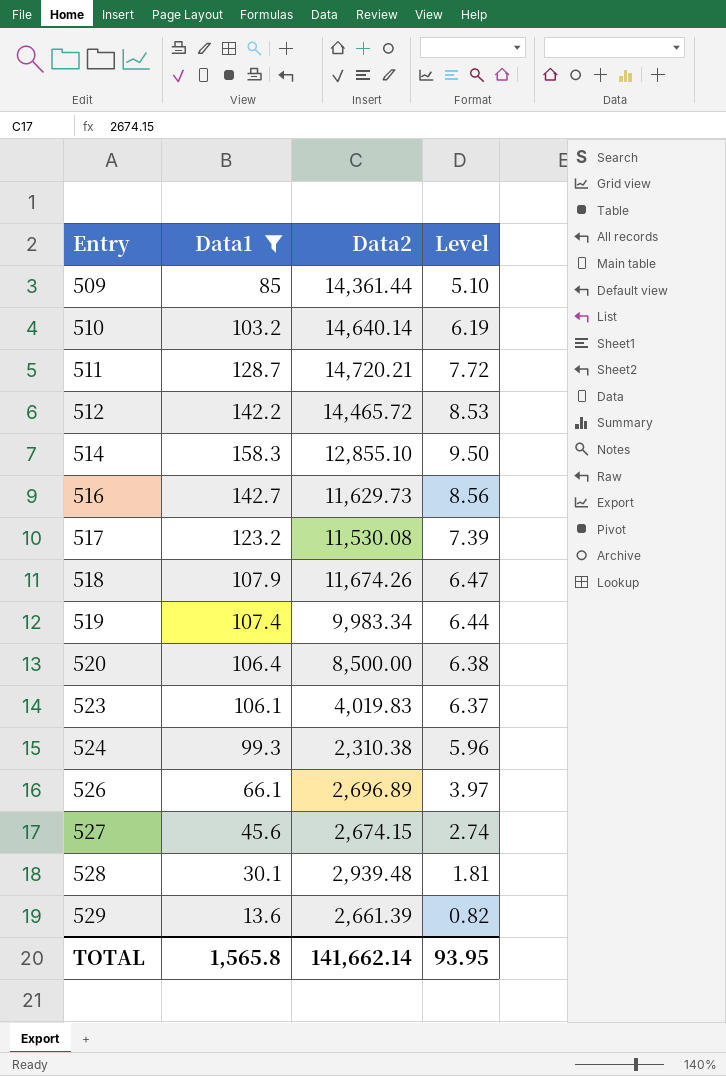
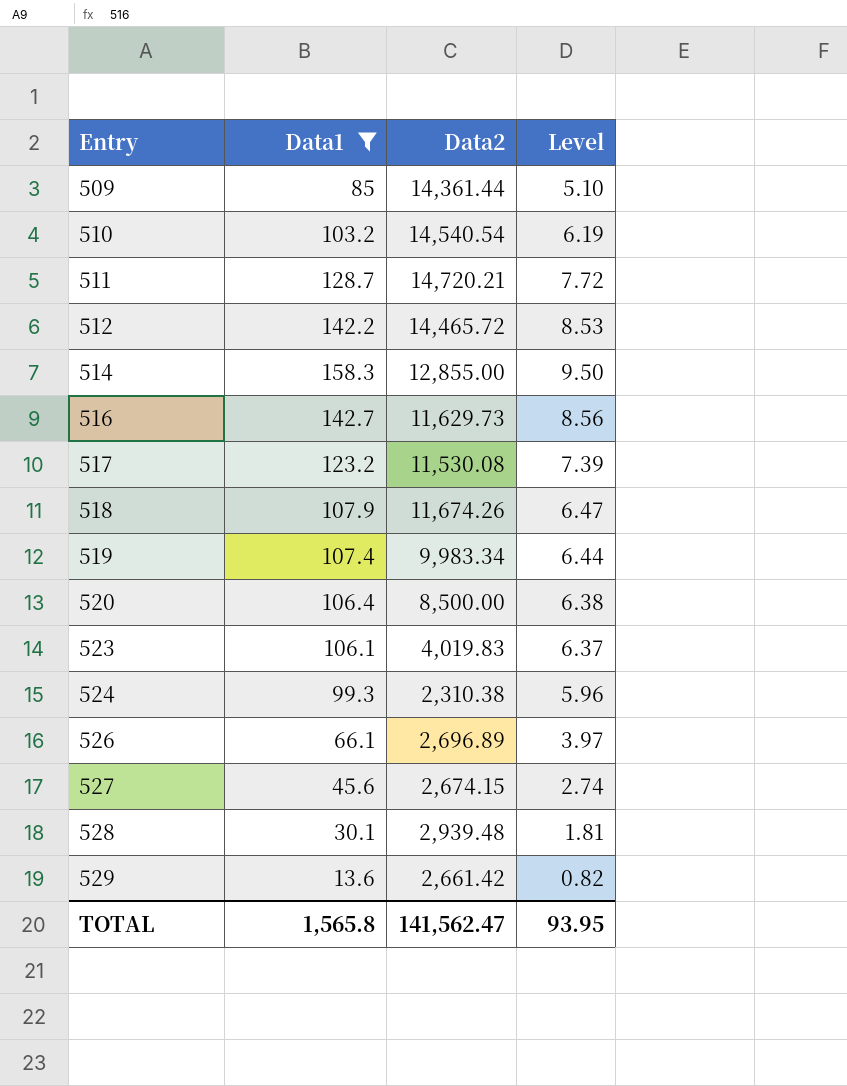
510 | Data2: 14,640.14 -> 14,540.54
514 | Data2: 12,855.10 -> 12,855.00
529 | Data2: 2,661.39 -> 2,661.42
TOTAL | Data2: 141,662.14 -> 141,562.47

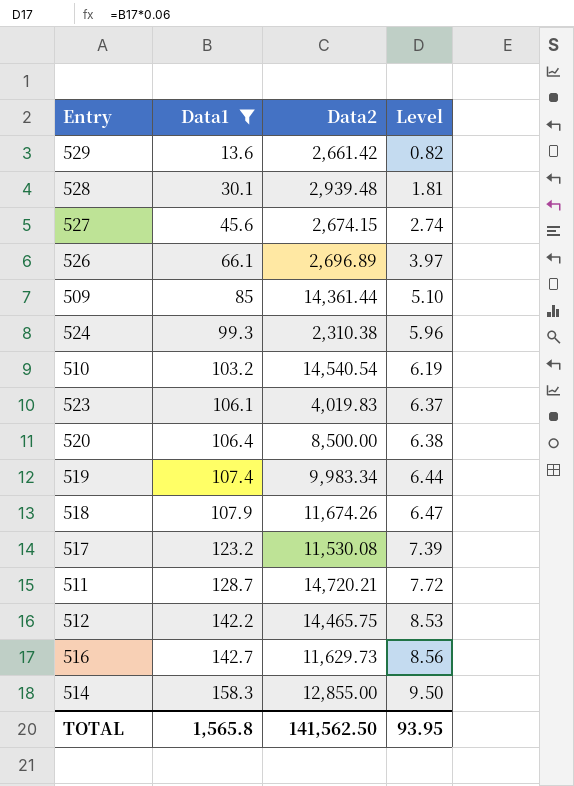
row order: Entry ascending -> Data1 ascending
512 | Data2: 14,465.72 -> 14,465.75
TOTAL | Data2: 141,562.47 -> 141,562.50

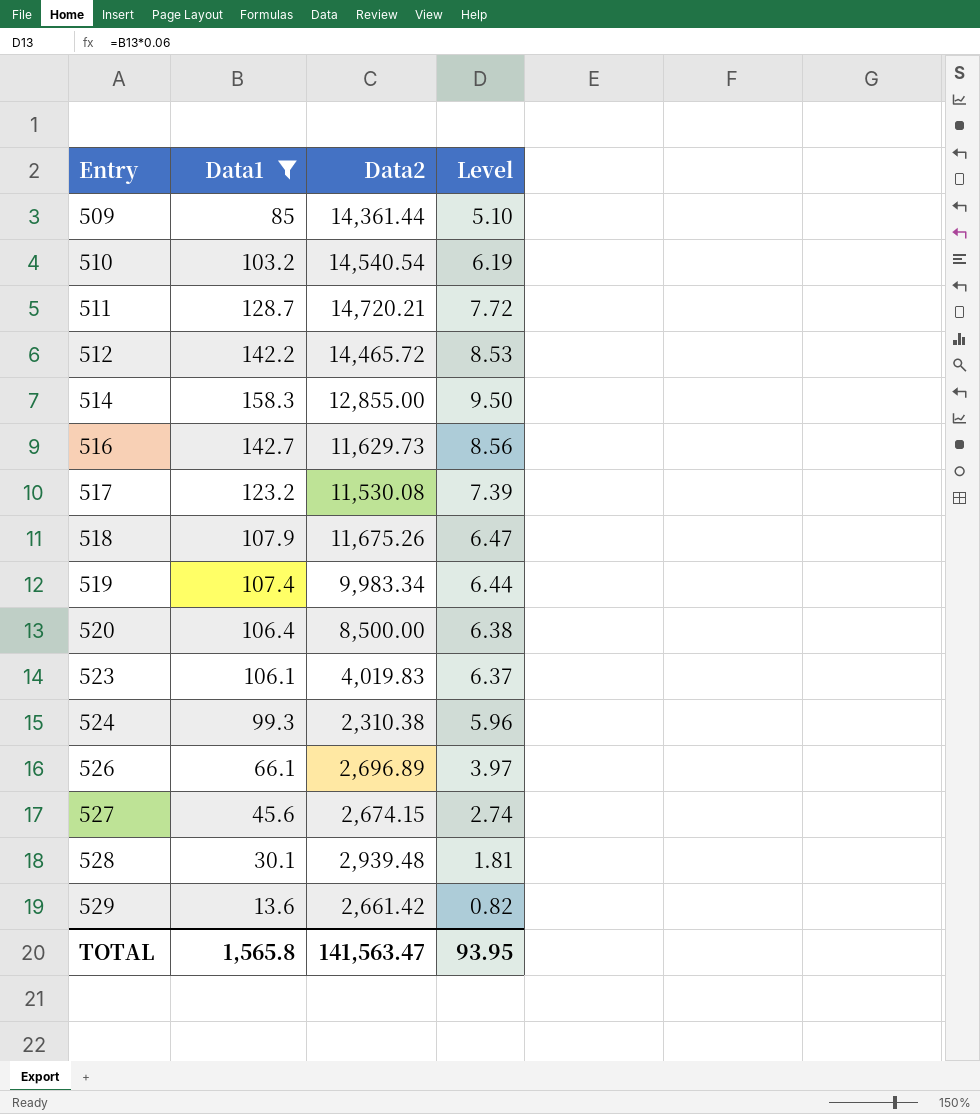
row order: Data1 ascending -> Entry ascending
512 | Data2: 14,465.75 -> 14,465.72
518 | Data2: 11,674.26 -> 11,675.26
TOTAL | Data2: 141,562.50 -> 141,563.47

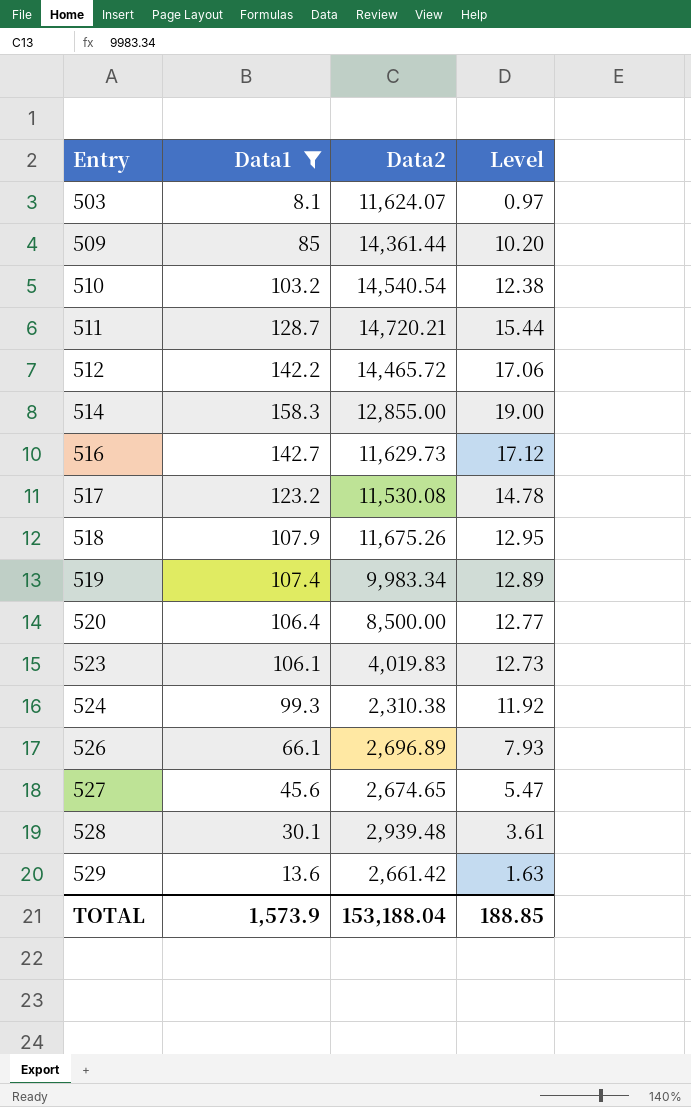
column Level | formula: [Data1] * 0.06 -> [Data1] * 0.12
row 503: none -> 8.1 | 11,624.07 | 0.97
527 | Data2: 2,674.15 -> 2,674.65
TOTAL | Data1: 1,565.8 -> 1,573.9
TOTAL | Data2: 141,563.47 -> 153,188.04
TOTAL | Level: 93.95 -> 188.85

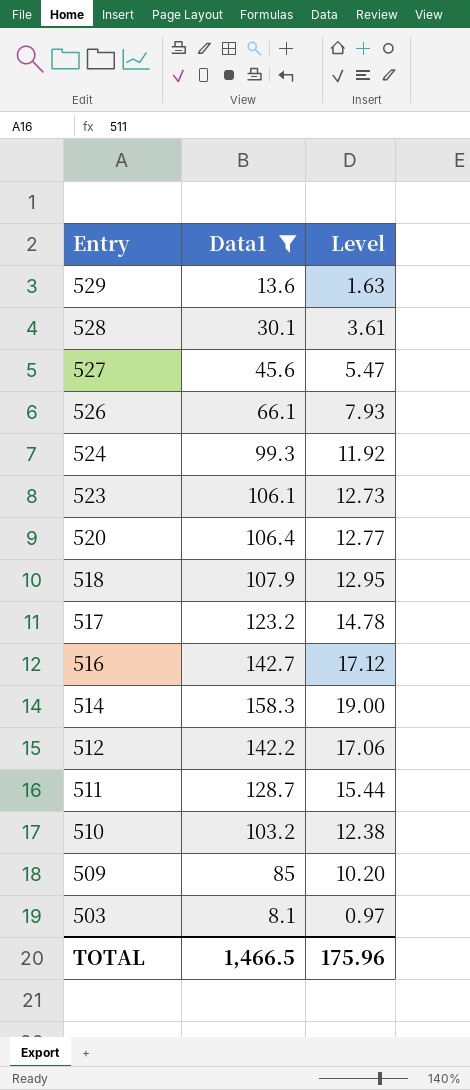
row order: Entry ascending -> Entry descending
column Data2 | position: 3 -> none
row 519: 107.4 | 9,983.34 | 12.89 -> none
TOTAL | Data1: 1,573.9 -> 1,466.5
TOTAL | Level: 188.85 -> 175.96

